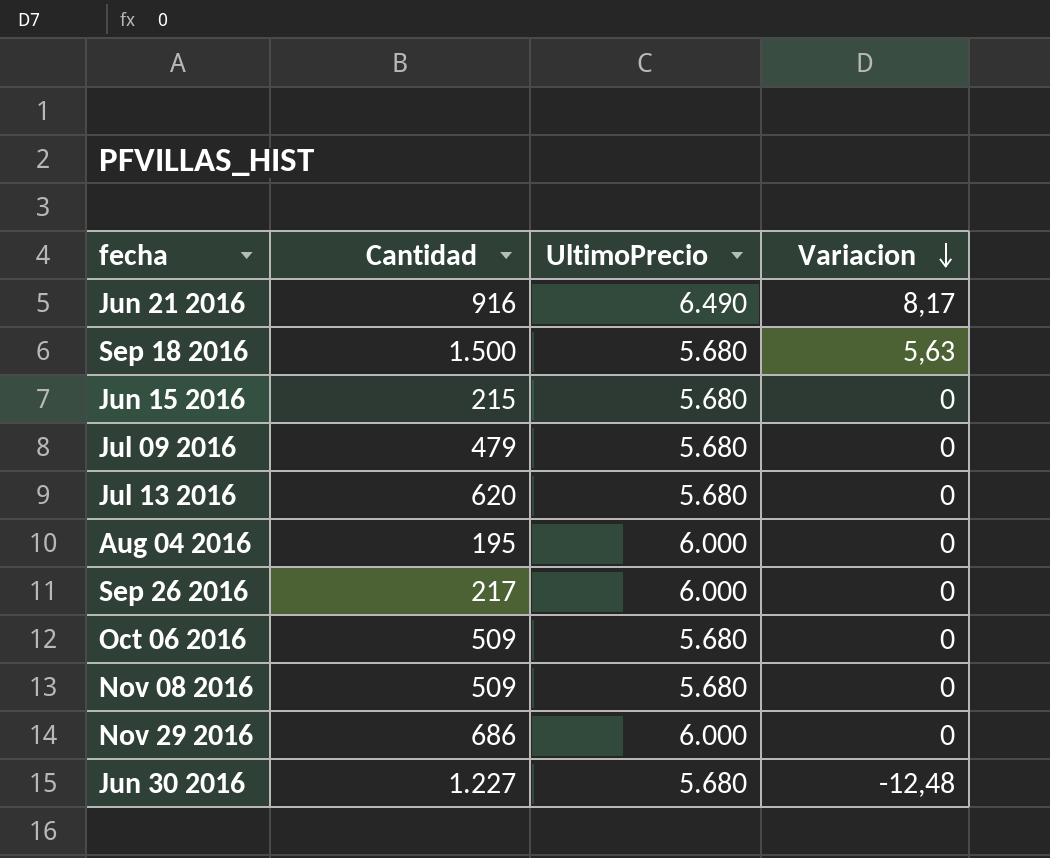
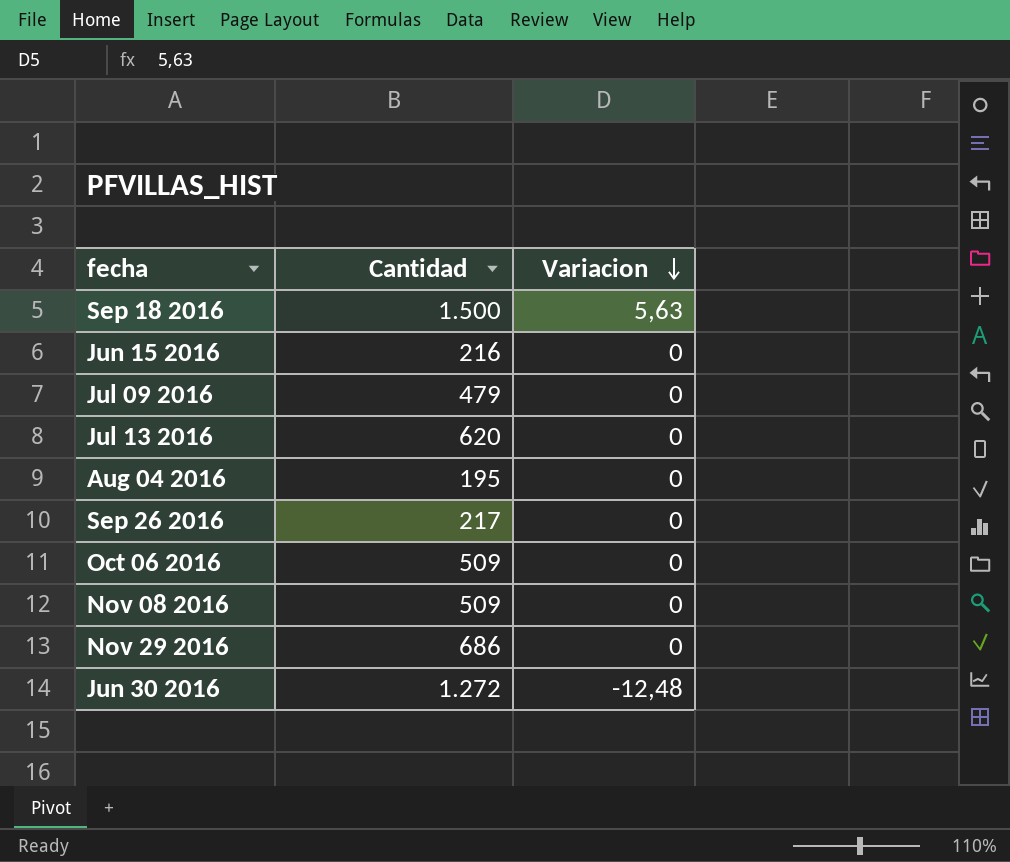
column UltimoPrecio | position: 3 -> none
row Jun 21 2016: 916 | 6.490 | 8,17 -> none
Jun 15 2016 | Cantidad: 215 -> 216
Jun 30 2016 | Cantidad: 1.227 -> 1.272

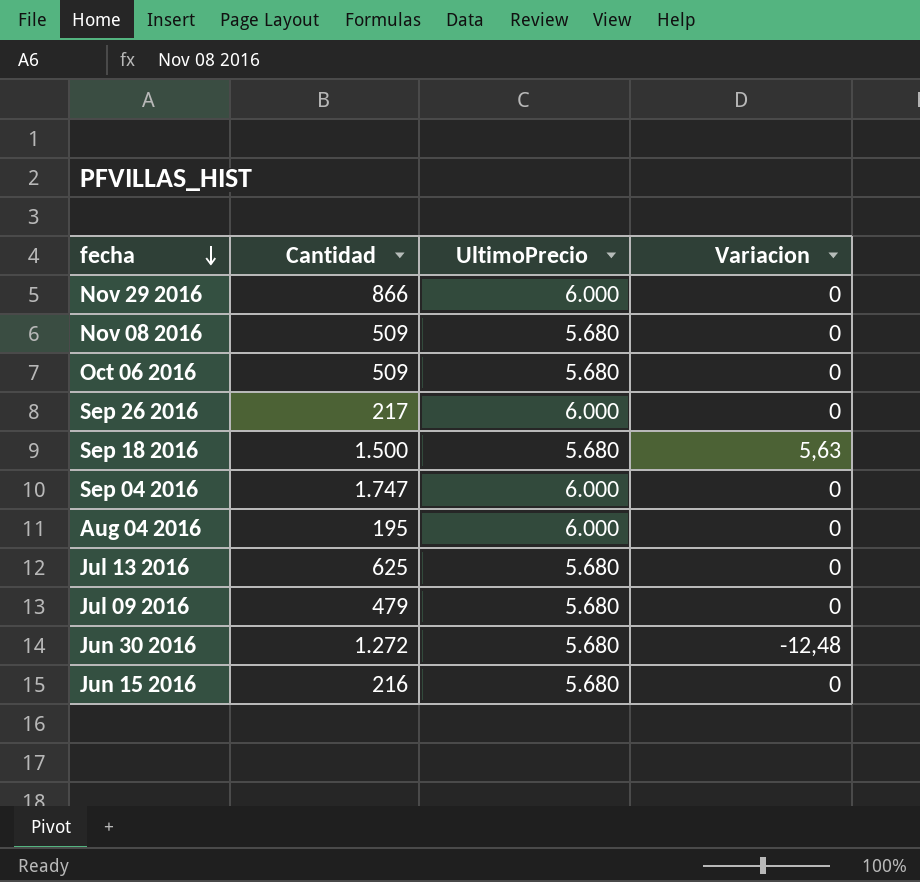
row order: Variacion descending -> fecha descending
column UltimoPrecio | position: none -> 3
Nov 29 2016 | Cantidad: 686 -> 866
row Sep 04 2016: none -> 1.747 | 6.000 | 0
Jul 13 2016 | Cantidad: 620 -> 625

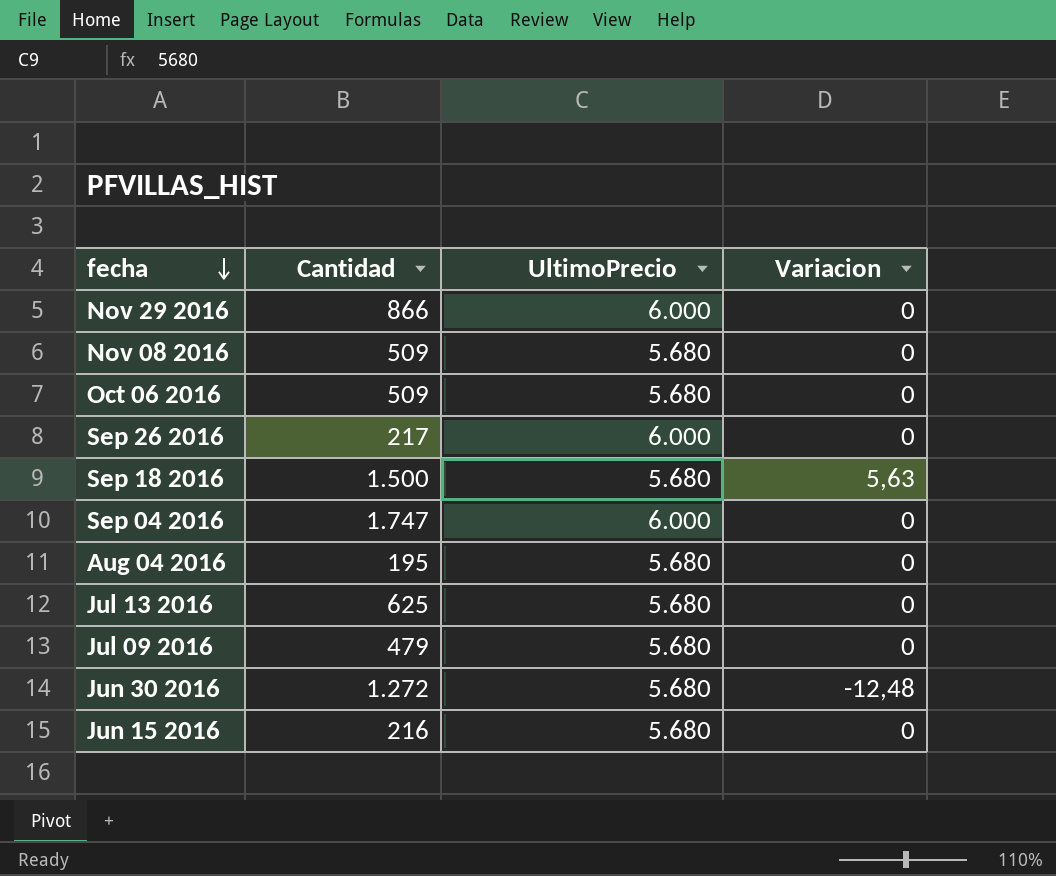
Aug 04 2016 | UltimoPrecio: 6.000 -> 5.680

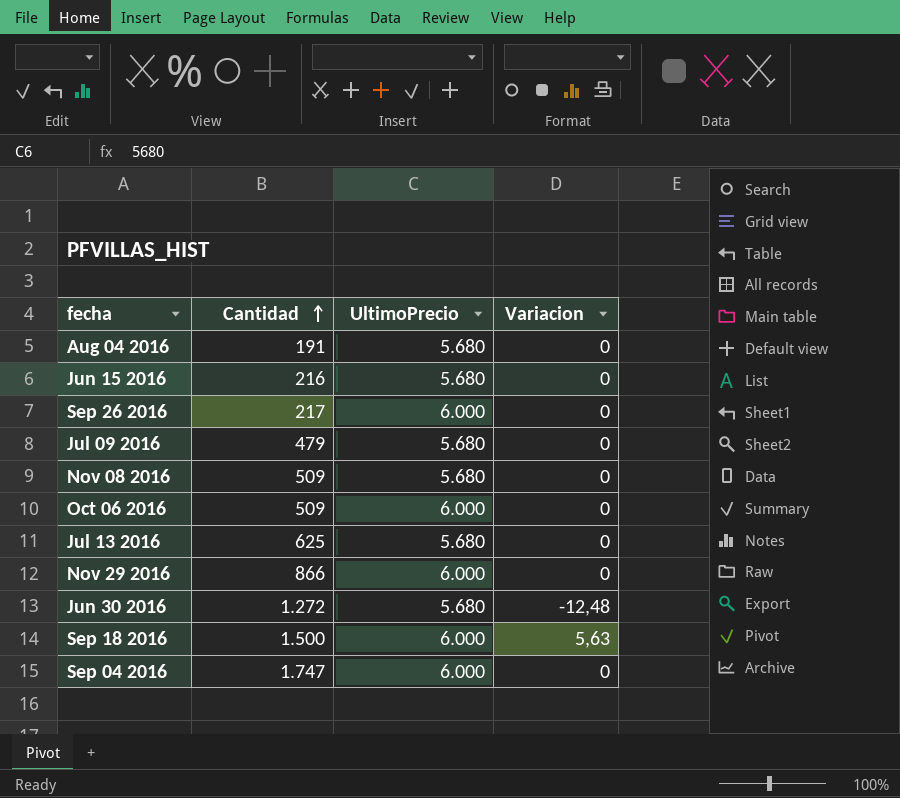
row order: fecha descending -> Cantidad ascending
Aug 04 2016 | Cantidad: 195 -> 191
Oct 06 2016 | UltimoPrecio: 5.680 -> 6.000
Sep 18 2016 | UltimoPrecio: 5.680 -> 6.000

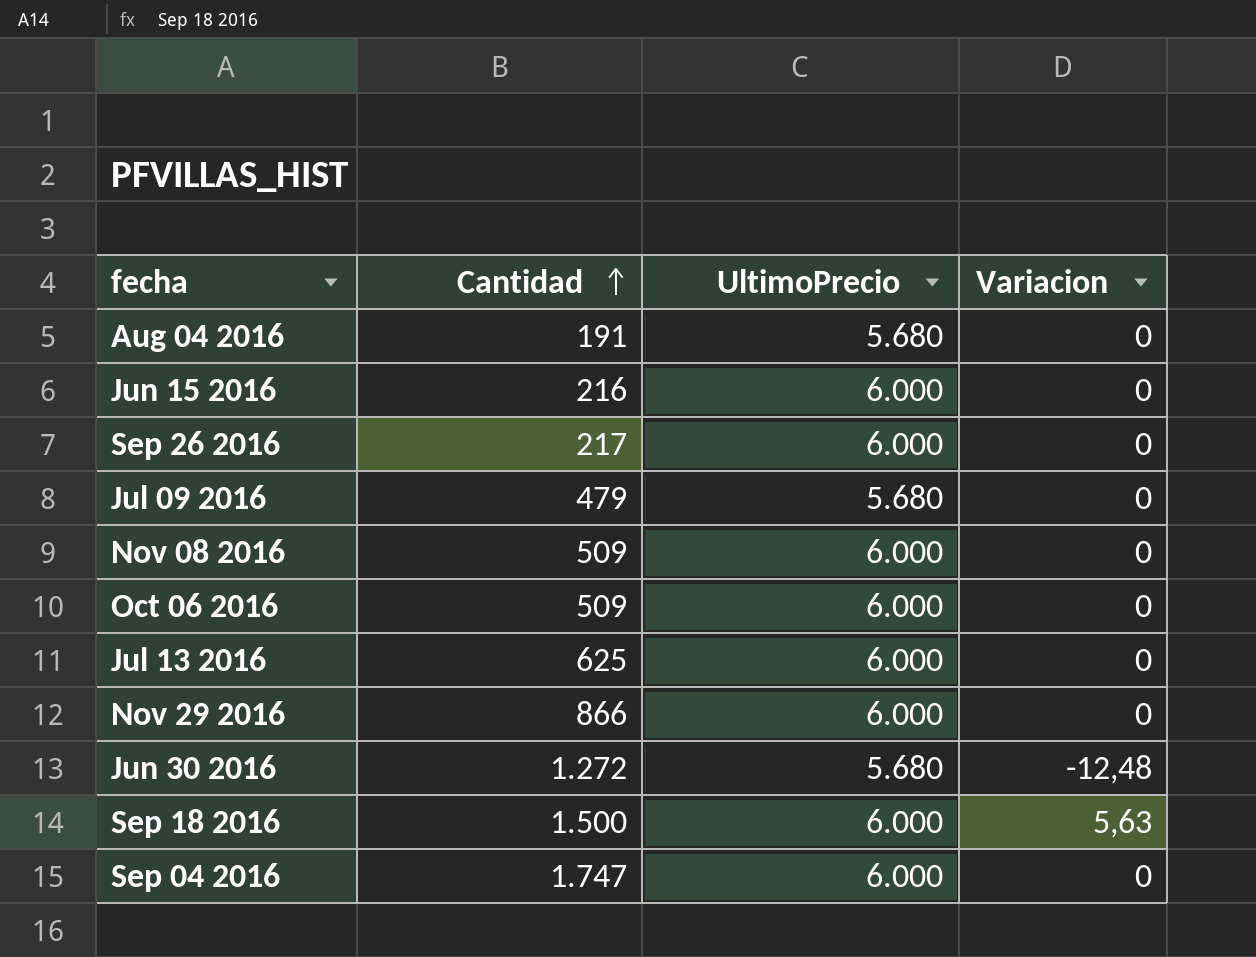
Jun 15 2016 | UltimoPrecio: 5.680 -> 6.000
Nov 08 2016 | UltimoPrecio: 5.680 -> 6.000
Jul 13 2016 | UltimoPrecio: 5.680 -> 6.000

